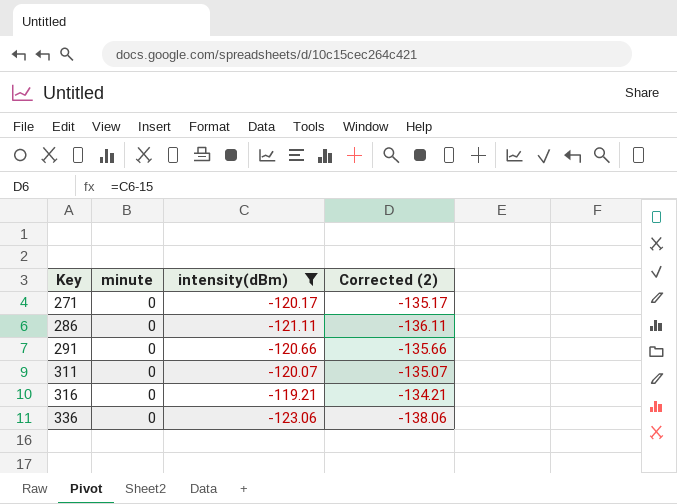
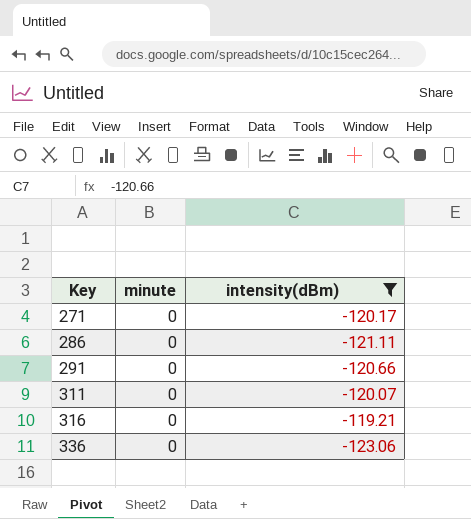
column Corrected (2) | formula: [intensity(dBm)] - 15 -> none

